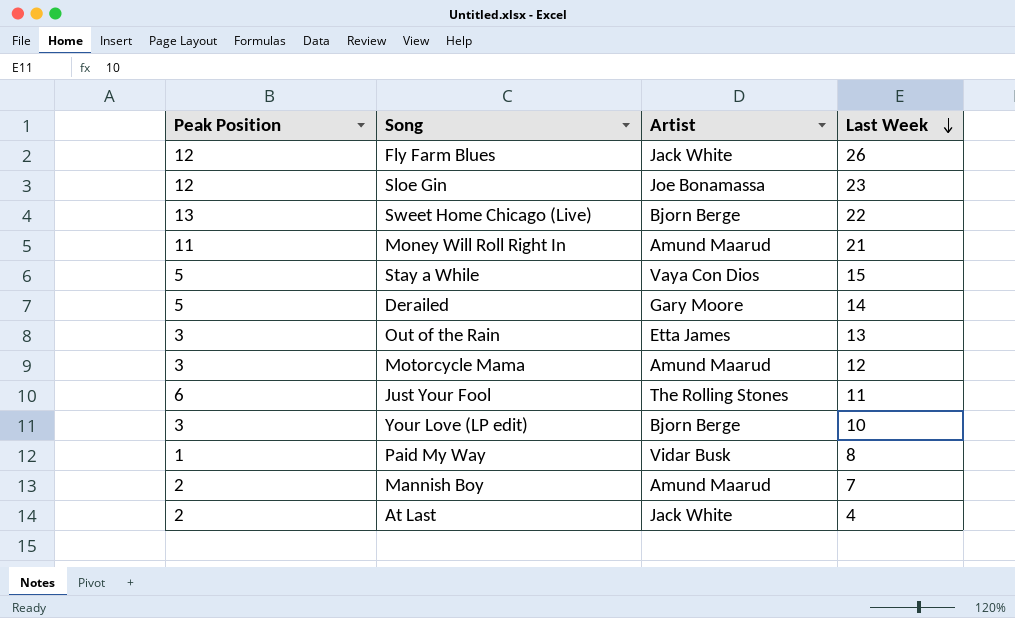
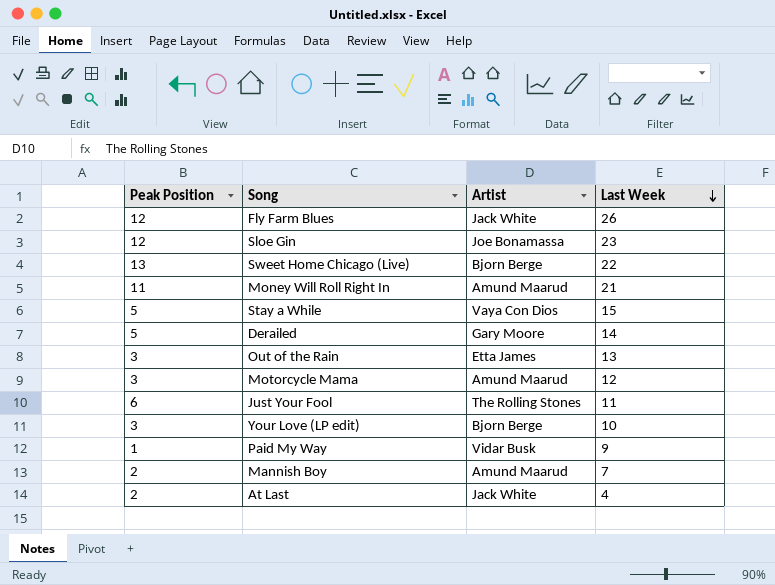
Paid My Way | Last Week: 8 -> 9

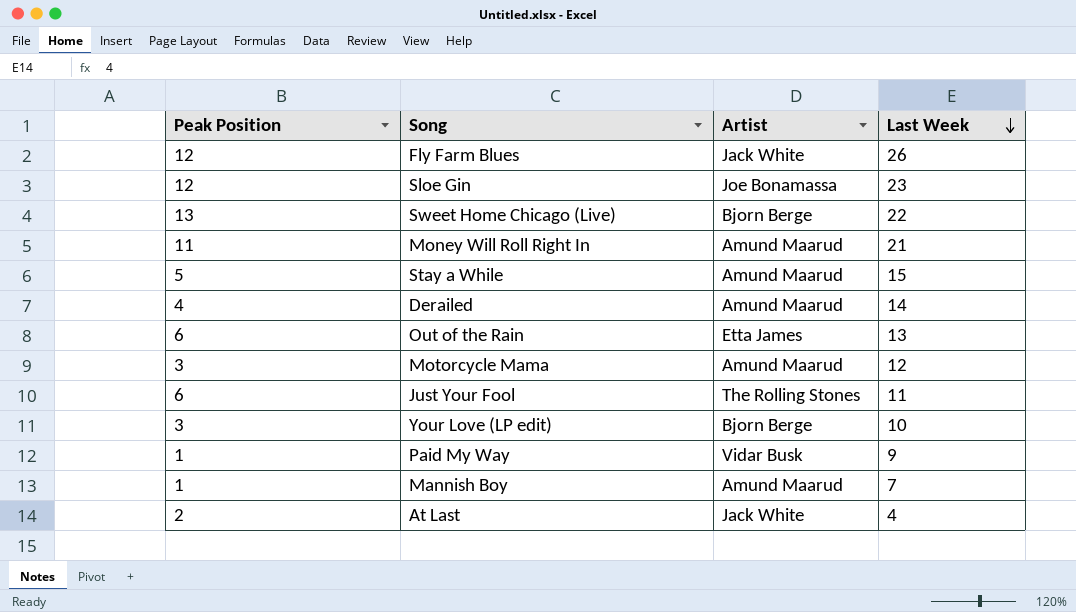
Stay a While | Artist: Vaya Con Dios -> Amund Maarud
Derailed | Peak Position: 5 -> 4
Derailed | Artist: Gary Moore -> Amund Maarud
Out of the Rain | Peak Position: 3 -> 6
Mannish Boy | Peak Position: 2 -> 1

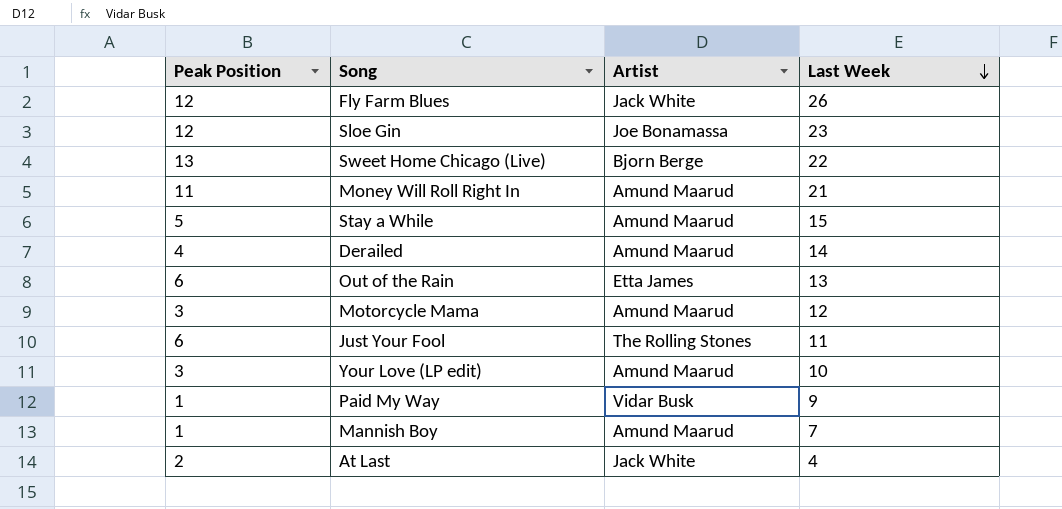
Your Love (LP edit) | Artist: Bjorn Berge -> Amund Maarud

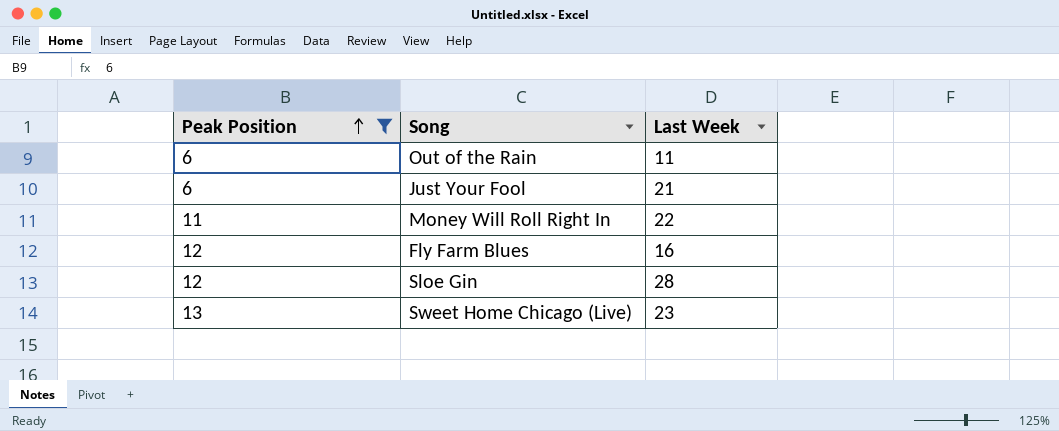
filter: none -> Peak Position >= 6
row order: Last Week descending -> Peak Position ascending
column Artist | position: 3 -> none
Out of the Rain | Last Week: 13 -> 11
Just Your Fool | Last Week: 11 -> 21
Money Will Roll Right In | Last Week: 21 -> 22
Fly Farm Blues | Last Week: 26 -> 16
Sloe Gin | Last Week: 23 -> 28
Sweet Home Chicago (Live) | Last Week: 22 -> 23

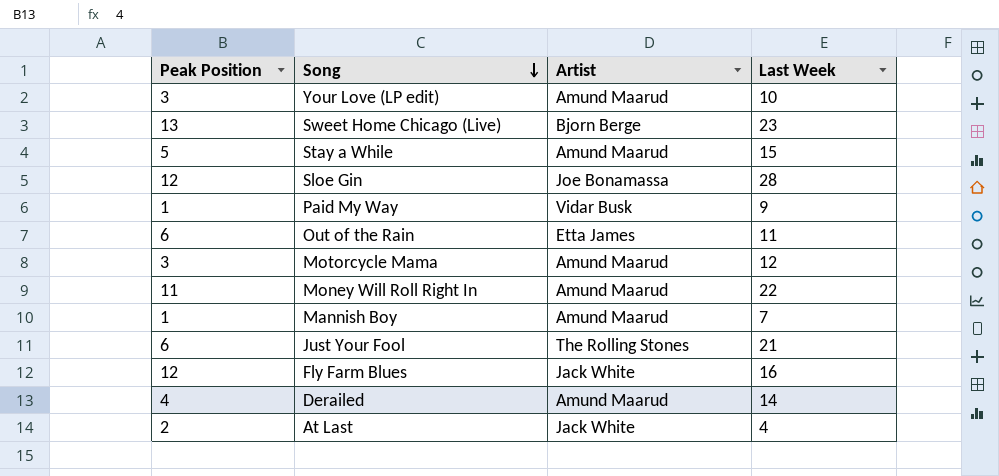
filter: Peak Position >= 6 -> none
row order: Peak Position ascending -> Song descending
column Artist | position: none -> 3

